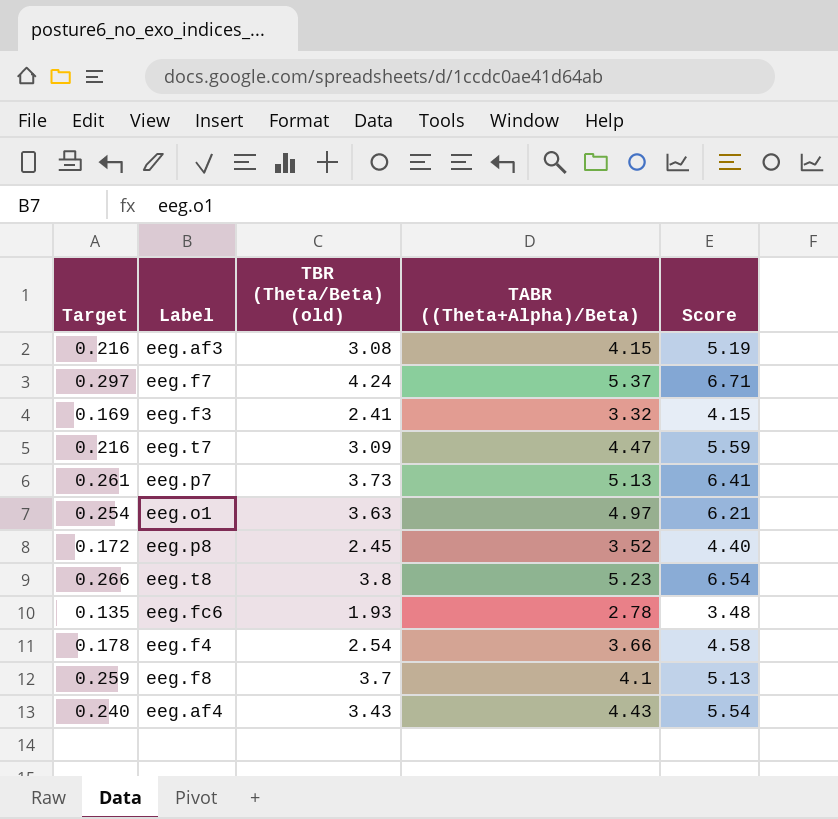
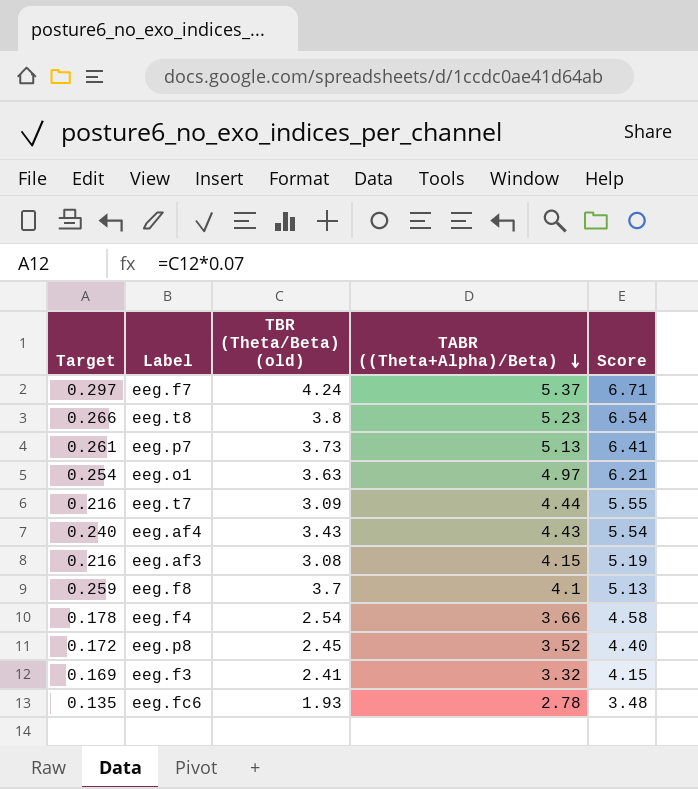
row order: none -> TABR ((Theta+Alpha)/Beta) descending
eeg.t7 | TABR ((Theta+Alpha)/Beta): 4.47 -> 4.44
eeg.t7 | Score: 5.59 -> 5.55

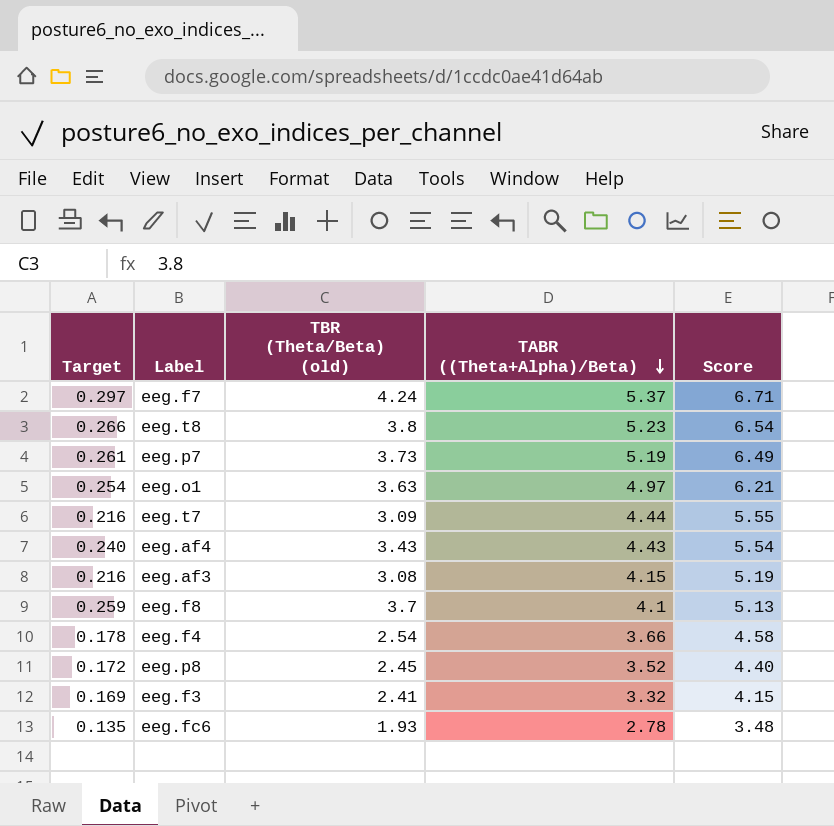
eeg.p7 | TABR ((Theta+Alpha)/Beta): 5.13 -> 5.19
eeg.p7 | Score: 6.41 -> 6.49

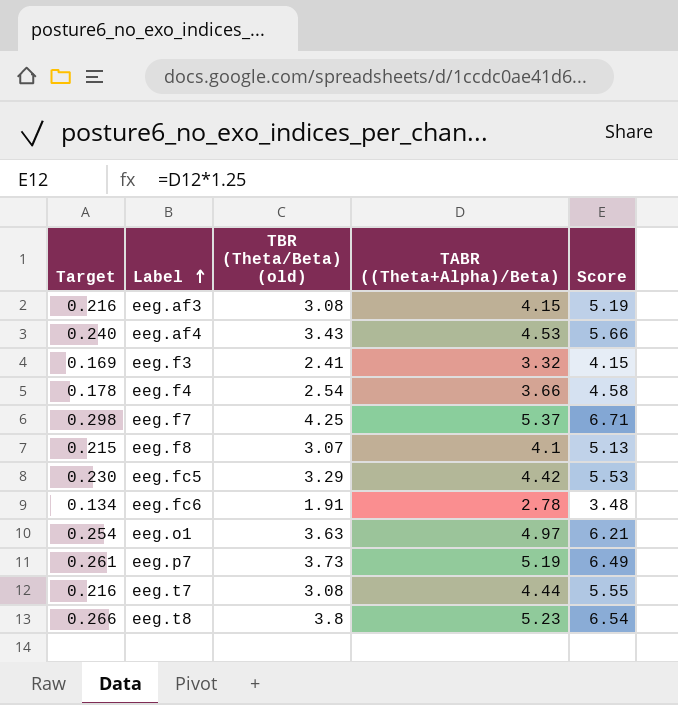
row order: TABR ((Theta+Alpha)/Beta) descending -> Label ascending
row eeg.p8: 0.172 | 2.45 | 3.52 | 4.40 -> none
eeg.af4 | TABR ((Theta+Alpha)/Beta): 4.43 -> 4.53
eeg.af4 | Score: 5.54 -> 5.66
eeg.f7 | Target: 0.297 -> 0.298
eeg.f7 | TBR (Theta/Beta) (old): 4.24 -> 4.25
eeg.f8 | Target: 0.259 -> 0.215
eeg.f8 | TBR (Theta/Beta) (old): 3.7 -> 3.07
row eeg.fc5: none -> 0.230 | 3.29 | 4.42 | 5.53
eeg.fc6 | Target: 0.135 -> 0.134
eeg.fc6 | TBR (Theta/Beta) (old): 1.93 -> 1.91
eeg.t7 | TBR (Theta/Beta) (old): 3.09 -> 3.08

